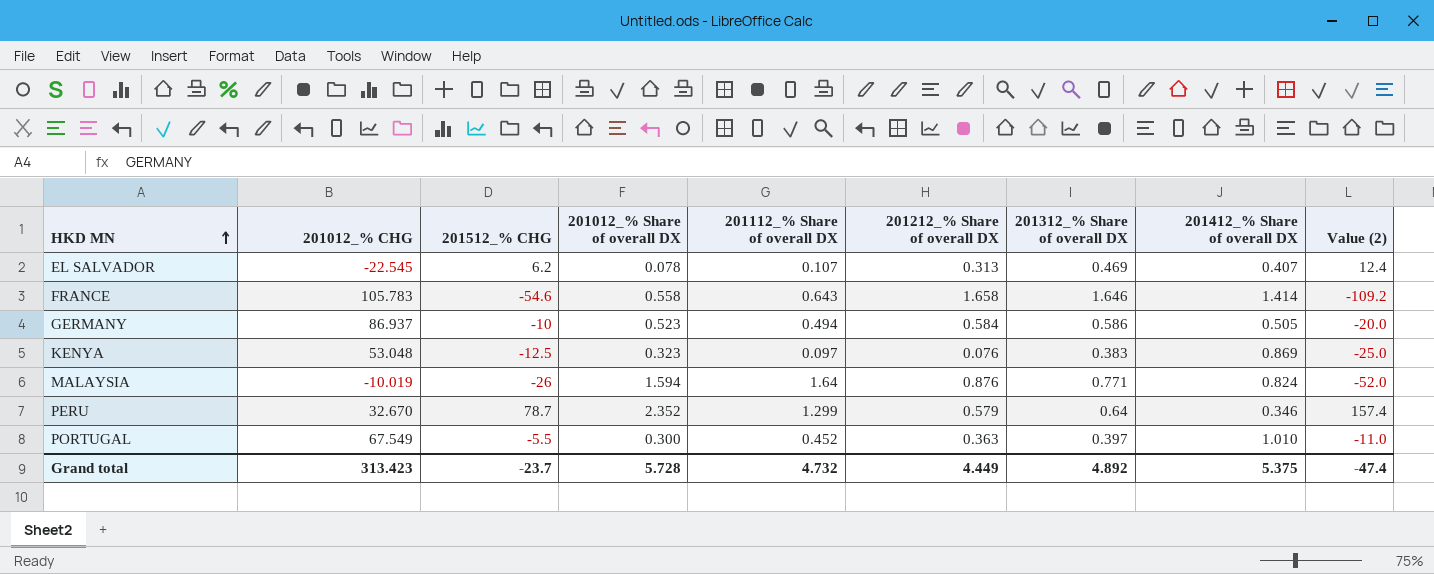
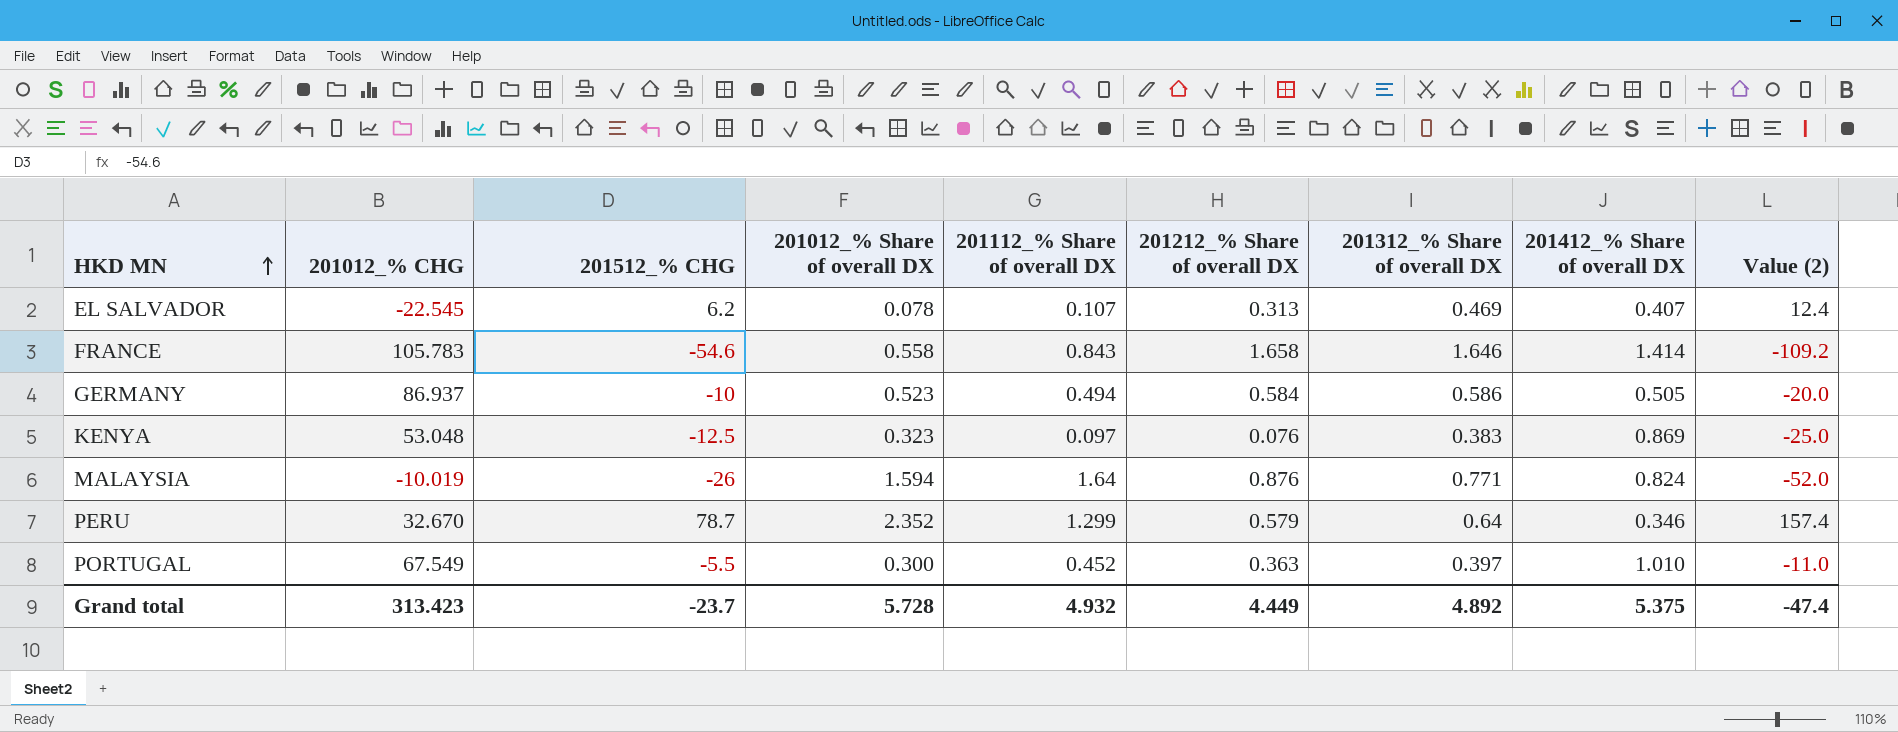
FRANCE | 201112_% Share of overall DX: 0.643 -> 0.843
Grand total | 201112_% Share of overall DX: 4.732 -> 4.932

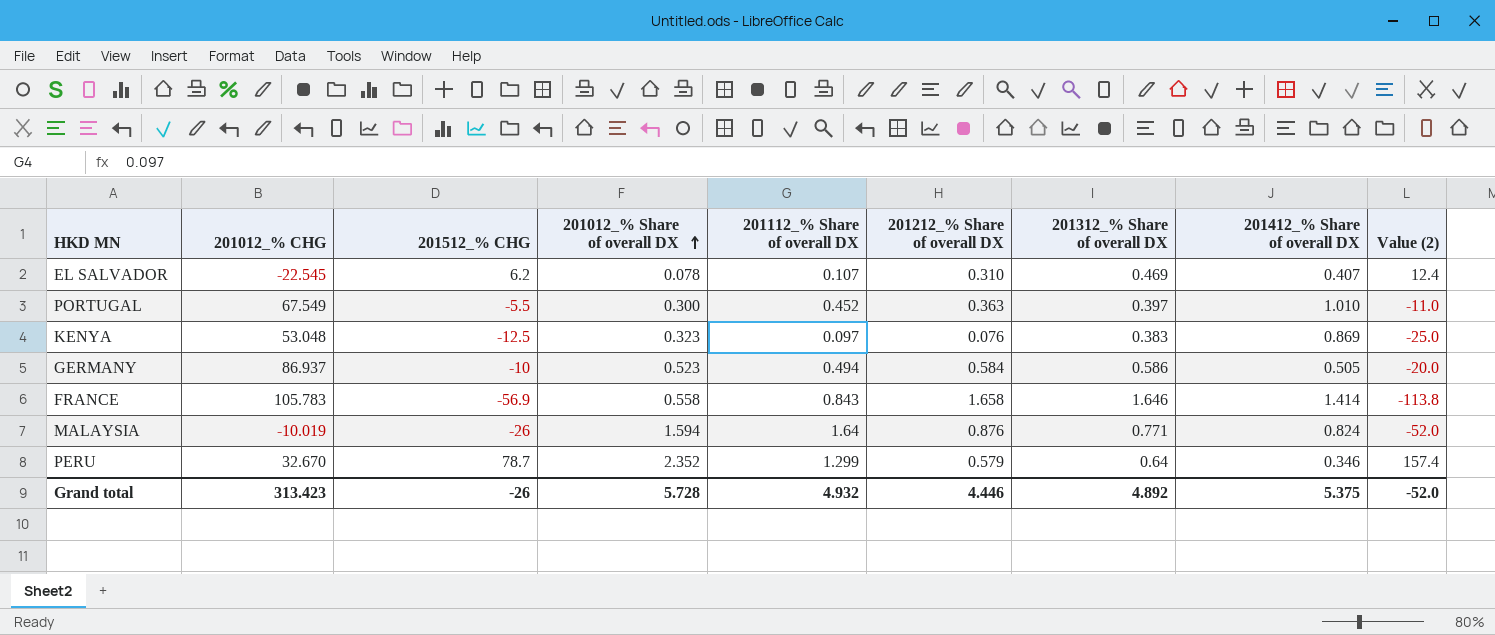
row order: HKD MN ascending -> 201012_% Share of overall DX ascending
EL SALVADOR | 201212_% Share of overall DX: 0.313 -> 0.310
FRANCE | 201512_% CHG: -54.6 -> -56.9
FRANCE | Value (2): -109.2 -> -113.8
Grand total | 201512_% CHG: -23.7 -> -26
Grand total | 201212_% Share of overall DX: 4.449 -> 4.446
Grand total | Value (2): -47.4 -> -52.0

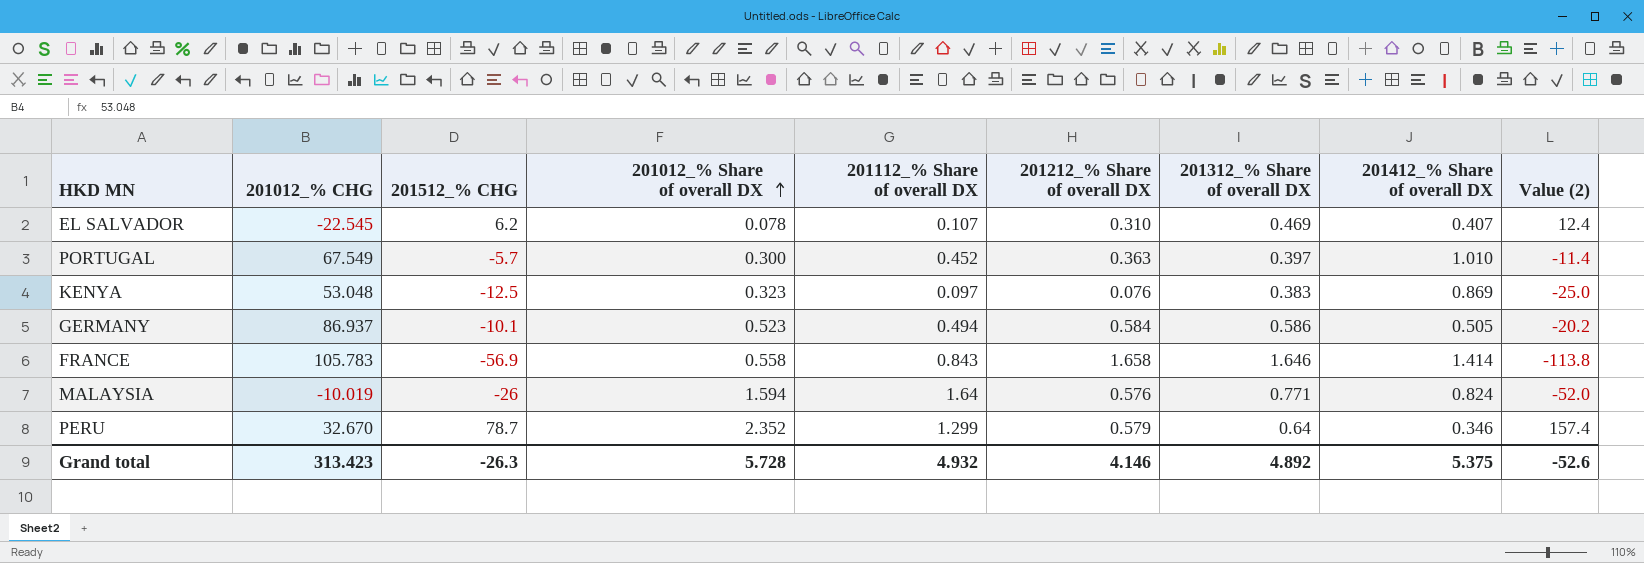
PORTUGAL | 201512_% CHG: -5.5 -> -5.7
PORTUGAL | Value (2): -11.0 -> -11.4
GERMANY | 201512_% CHG: -10 -> -10.1
GERMANY | Value (2): -20.0 -> -20.2
MALAYSIA | 201212_% Share of overall DX: 0.876 -> 0.576
Grand total | 201512_% CHG: -26 -> -26.3
Grand total | 201212_% Share of overall DX: 4.446 -> 4.146
Grand total | Value (2): -52.0 -> -52.6

